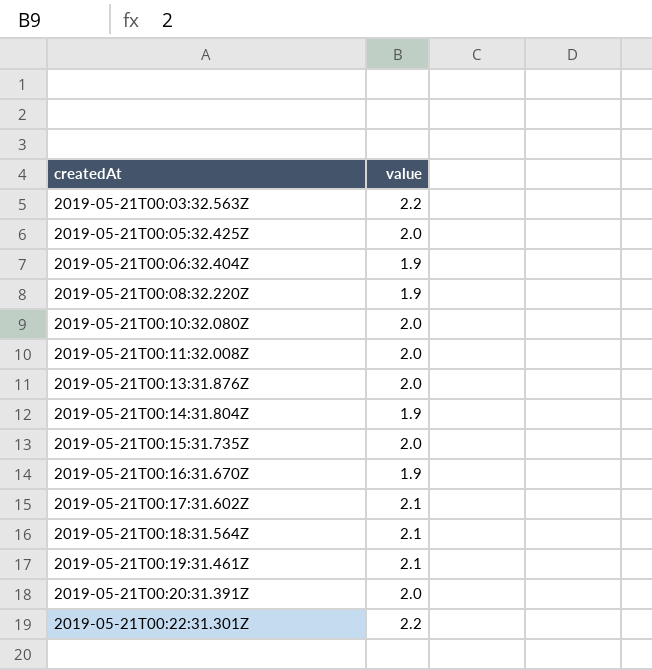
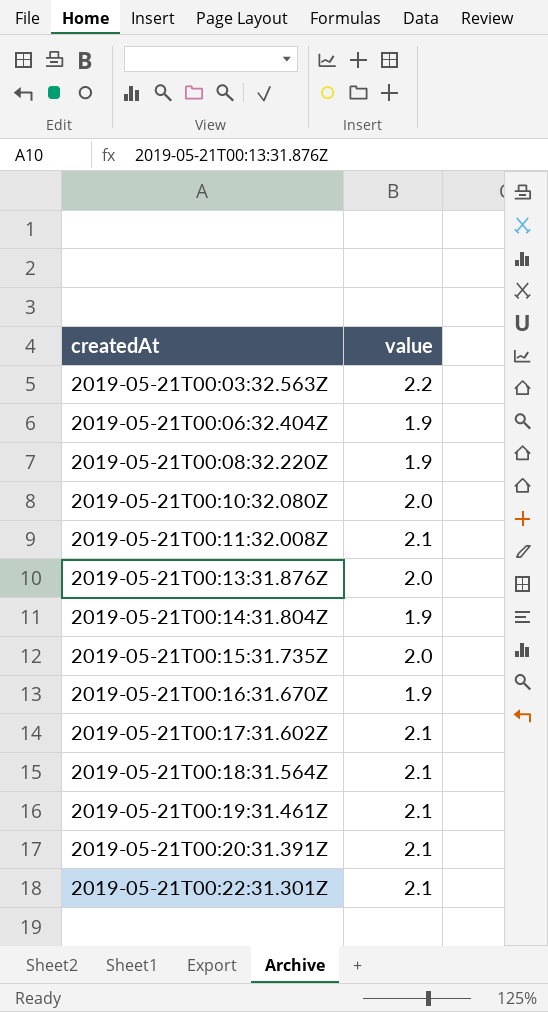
row 2019-05-21T00:05:32.425Z: 2.0 -> none
2019-05-21T00:11:32.008Z | value: 2.0 -> 2.1
2019-05-21T00:20:31.391Z | value: 2.0 -> 2.1
2019-05-21T00:22:31.301Z | value: 2.2 -> 2.1

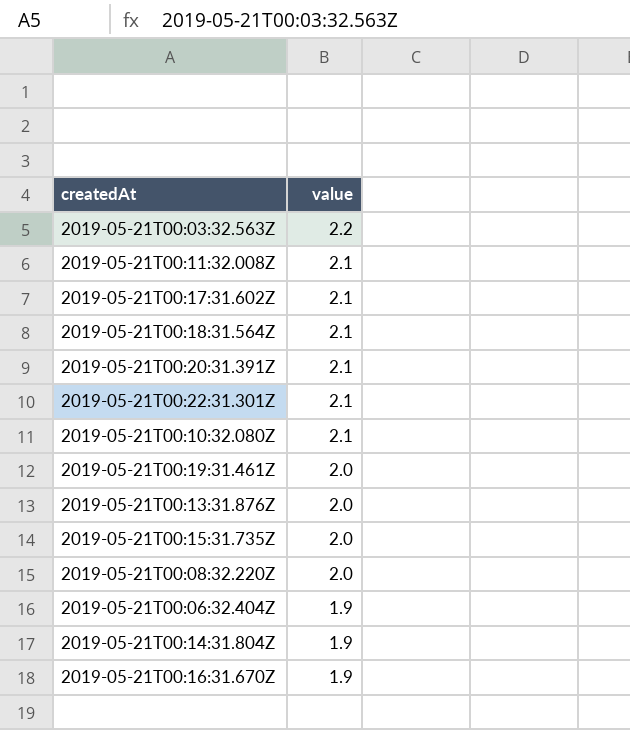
row order: createdAt ascending -> value descending
2019-05-21T00:10:32.080Z | value: 2.0 -> 2.1
2019-05-21T00:19:31.461Z | value: 2.1 -> 2.0
2019-05-21T00:08:32.220Z | value: 1.9 -> 2.0

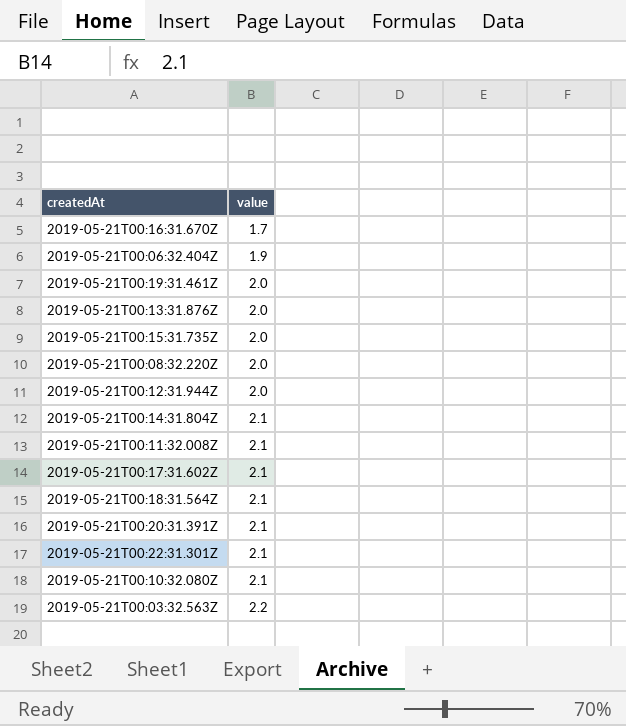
row order: value descending -> value ascending
2019-05-21T00:16:31.670Z | value: 1.9 -> 1.7
row 2019-05-21T00:12:31.944Z: none -> 2.0
2019-05-21T00:14:31.804Z | value: 1.9 -> 2.1

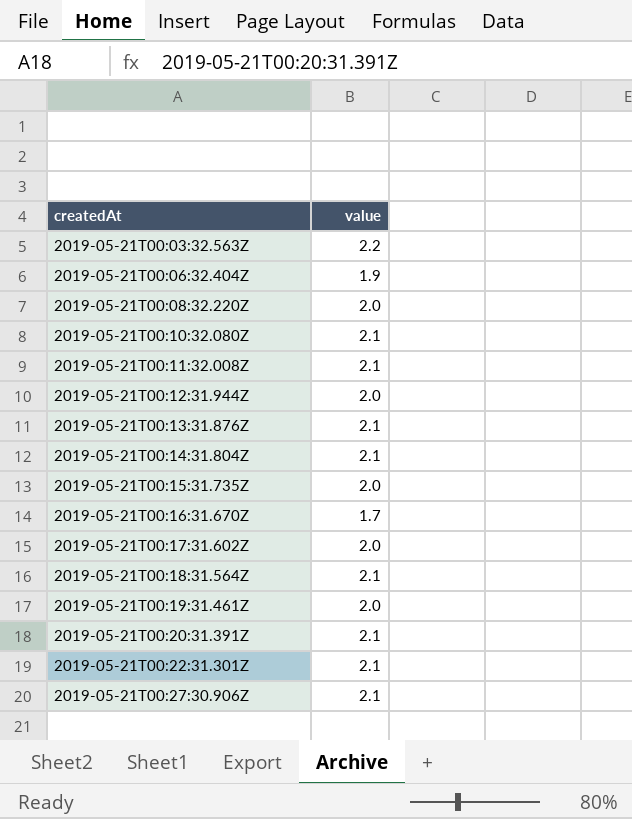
row order: value ascending -> createdAt ascending
2019-05-21T00:13:31.876Z | value: 2.0 -> 2.1
2019-05-21T00:17:31.602Z | value: 2.1 -> 2.0
row 2019-05-21T00:27:30.906Z: none -> 2.1

